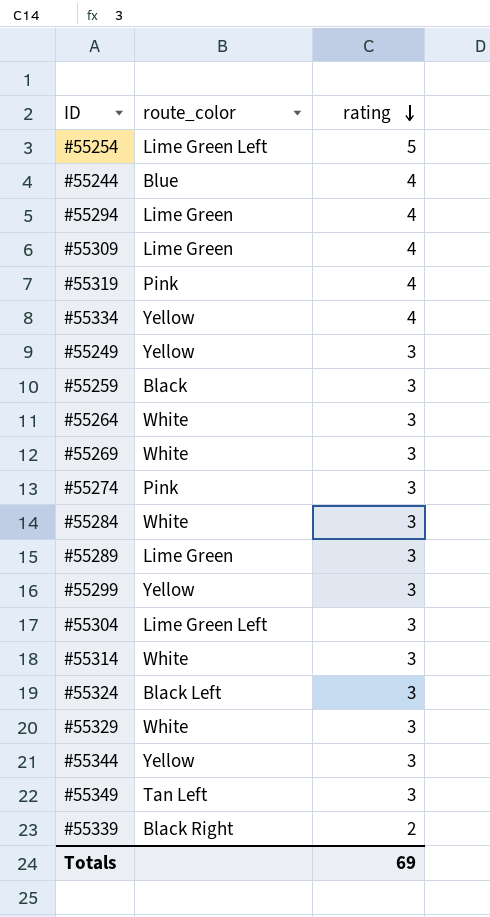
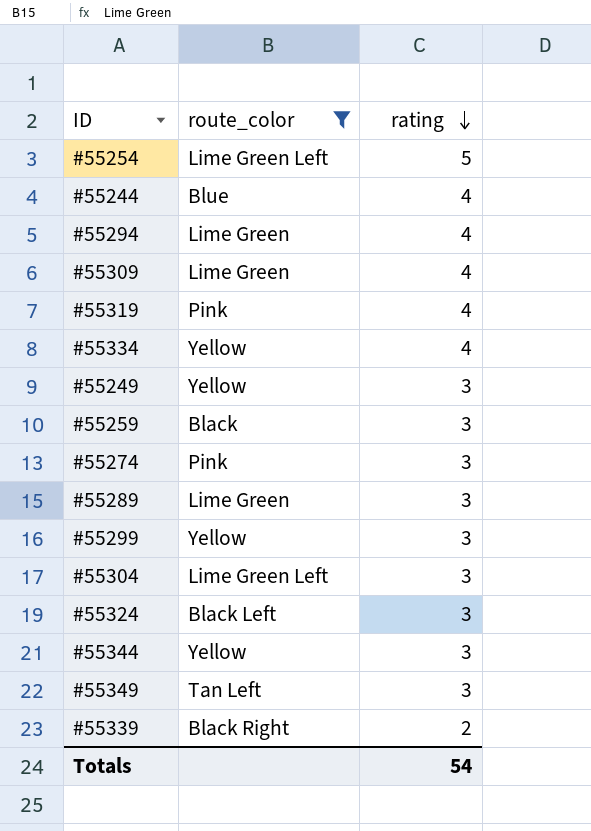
filter: none -> route_color != White
Totals | rating: 69 -> 54

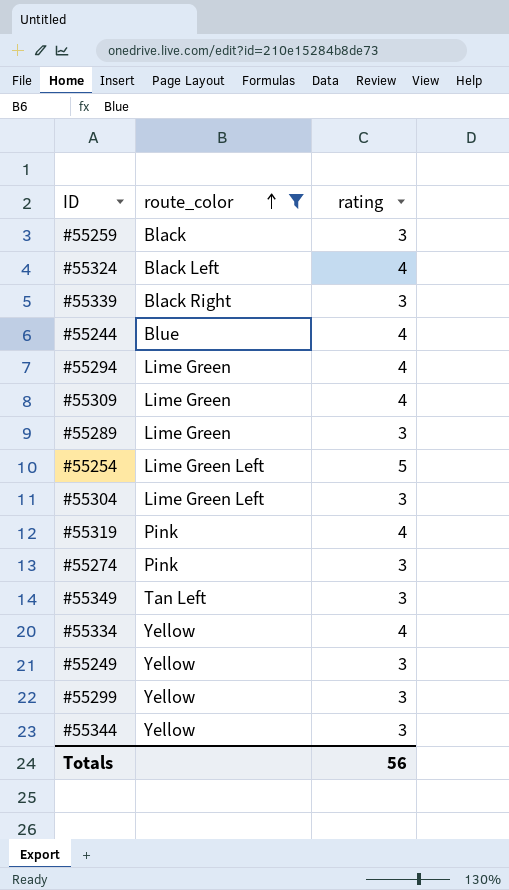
row order: rating descending -> route_color ascending
#55324 | rating: 3 -> 4
#55339 | rating: 2 -> 3
Totals | rating: 54 -> 56

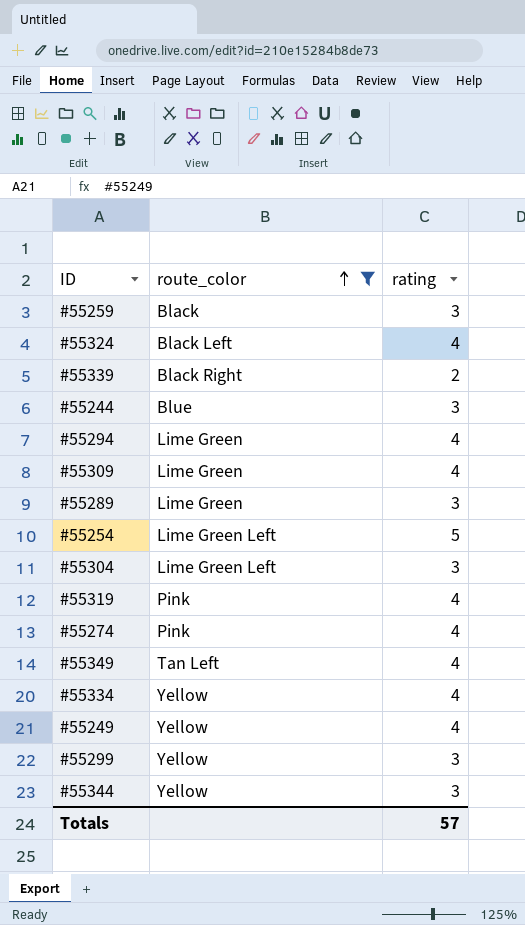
#55339 | rating: 3 -> 2
#55244 | rating: 4 -> 3
#55274 | rating: 3 -> 4
#55349 | rating: 3 -> 4
#55249 | rating: 3 -> 4
Totals | rating: 56 -> 57

